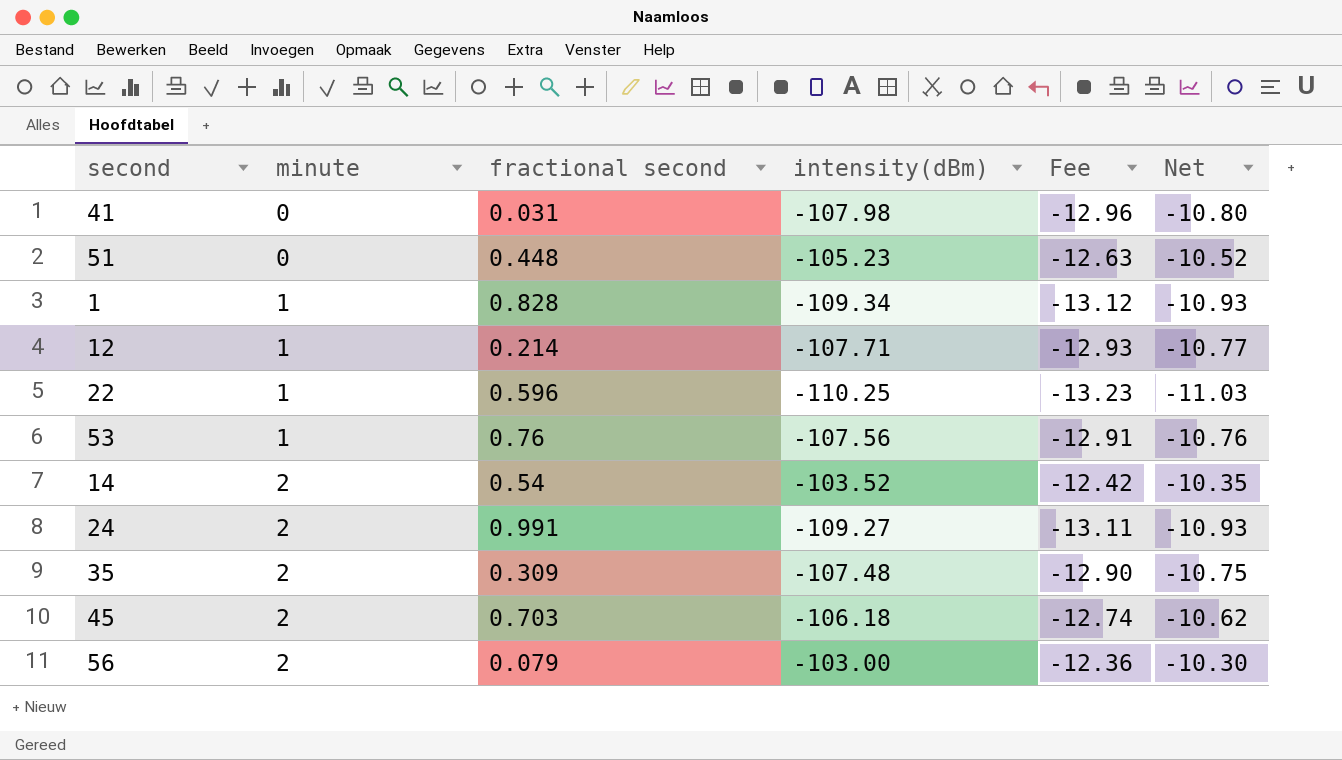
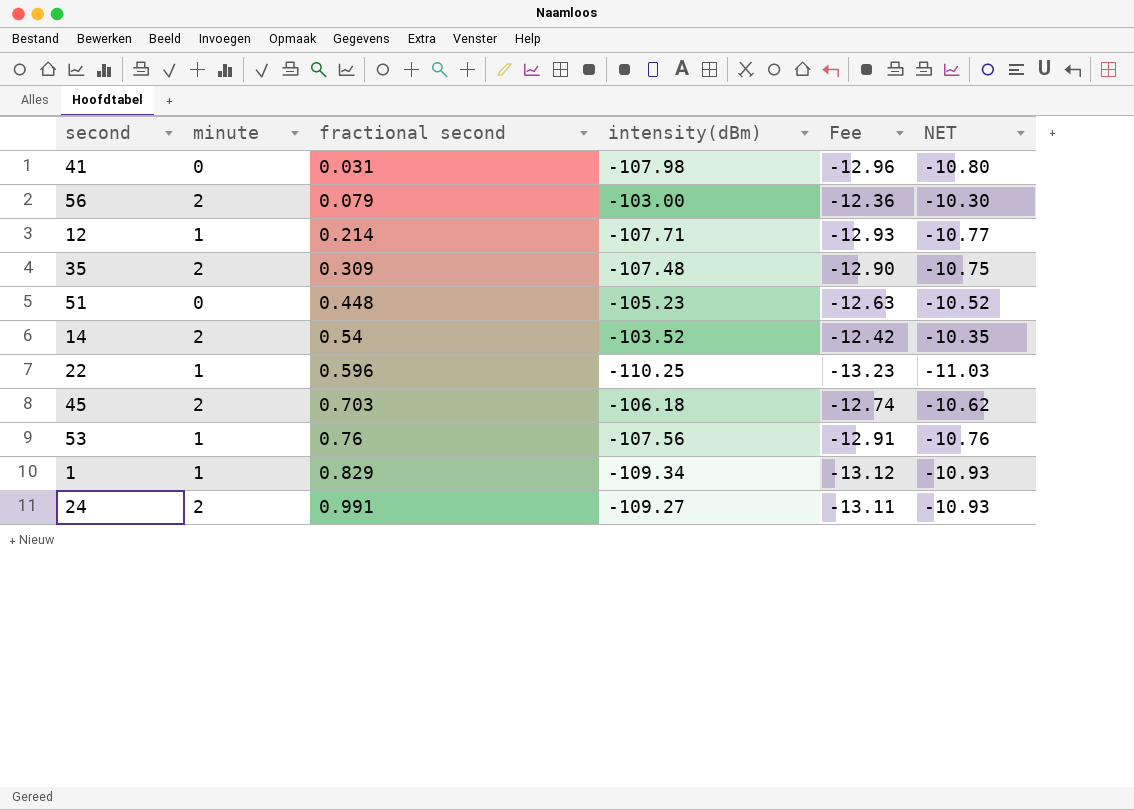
row order: minute ascending -> fractional second ascending
column name: Net -> NET
1 | fractional second: 0.828 -> 0.829

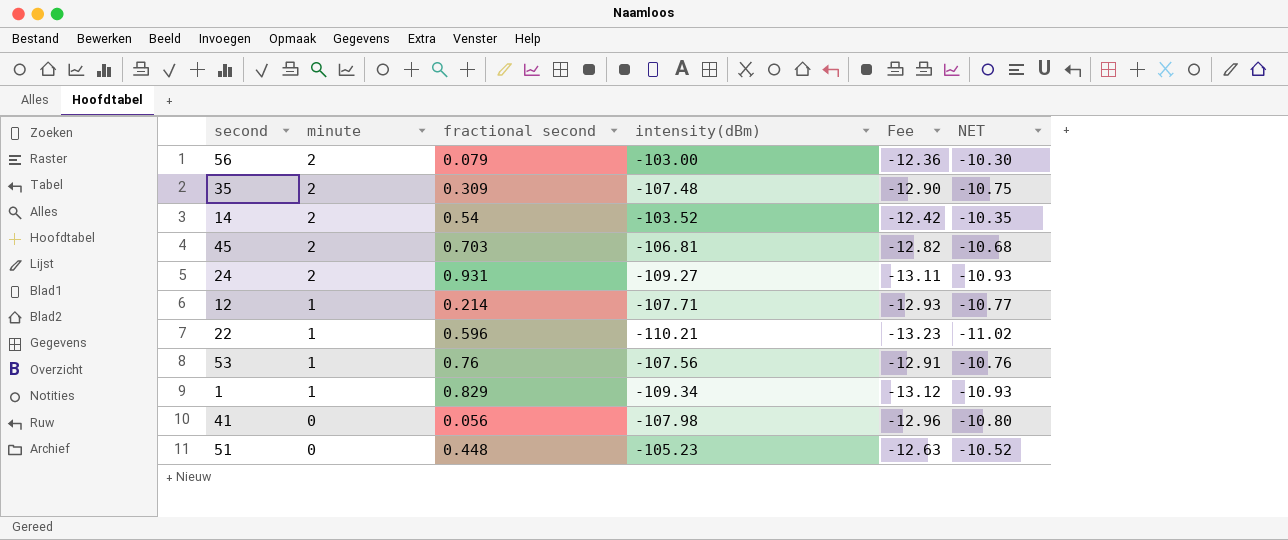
row order: fractional second ascending -> minute descending
45 | intensity(dBm): -106.18 -> -106.81
45 | Fee: -12.74 -> -12.82
45 | NET: -10.62 -> -10.68
24 | fractional second: 0.991 -> 0.931
22 | intensity(dBm): -110.25 -> -110.21
22 | NET: -11.03 -> -11.02
41 | fractional second: 0.031 -> 0.056

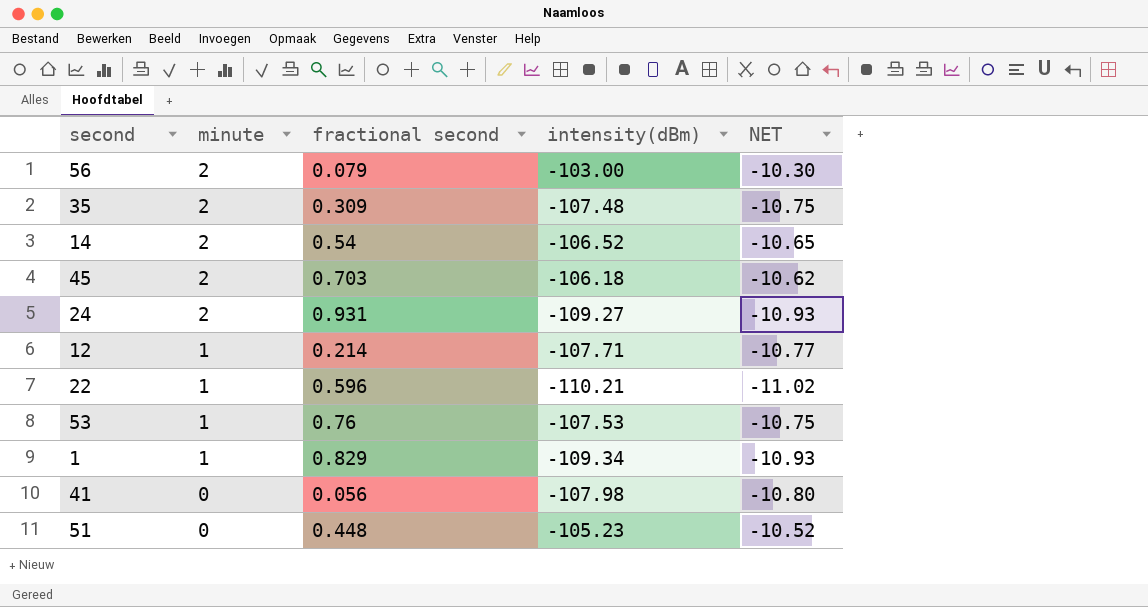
column Fee | formula: [intensity(dBm)] * 0.12 -> none
14 | intensity(dBm): -103.52 -> -106.52
14 | NET: -10.35 -> -10.65
45 | intensity(dBm): -106.81 -> -106.18
45 | NET: -10.68 -> -10.62
53 | intensity(dBm): -107.56 -> -107.53
53 | NET: -10.76 -> -10.75

